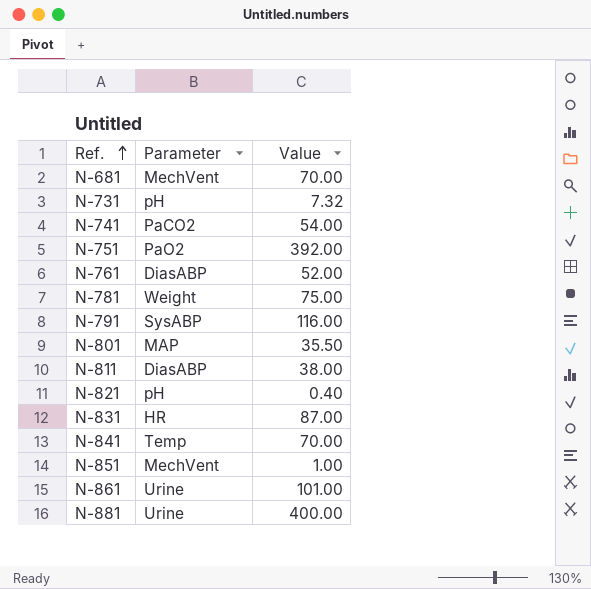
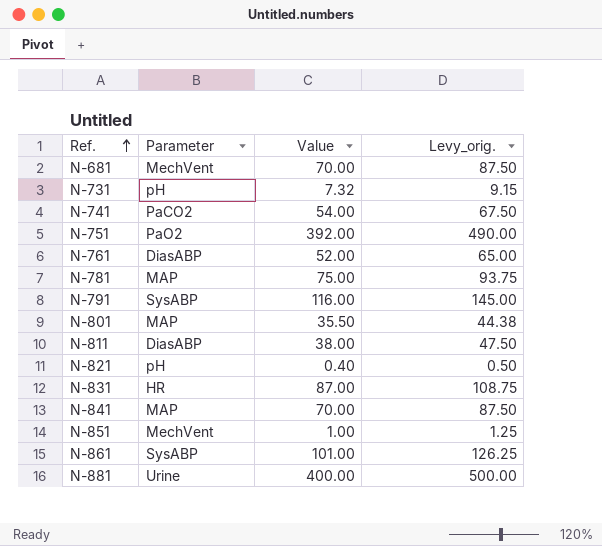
column Levy_orig. | formula: none -> [Value] * 1.25
N-781 | Parameter: Weight -> MAP
N-841 | Parameter: Temp -> MAP
N-861 | Parameter: Urine -> SysABP

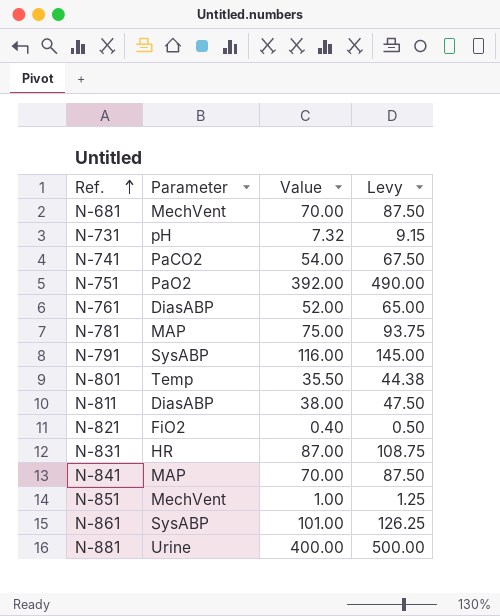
column name: Levy_orig. -> Levy
N-801 | Parameter: MAP -> Temp
N-821 | Parameter: pH -> FiO2

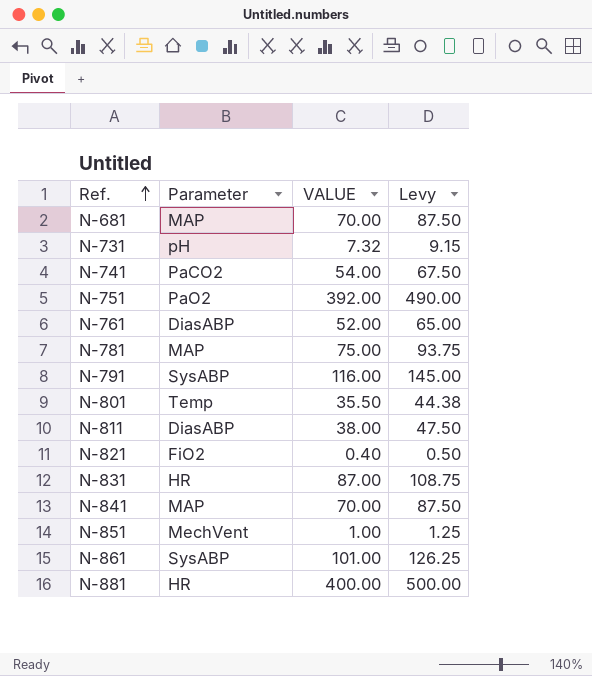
column name: Value -> VALUE
N-681 | Parameter: MechVent -> MAP
N-881 | Parameter: Urine -> HR

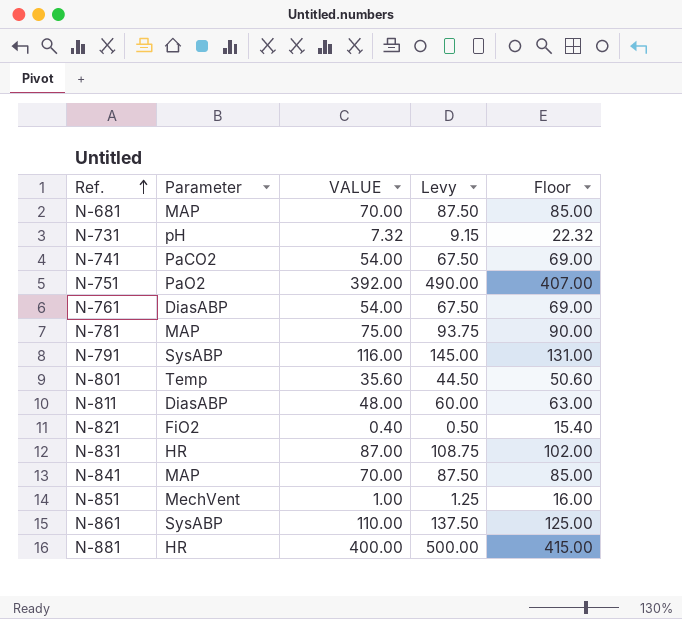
column Floor | formula: none -> [VALUE] + 15
N-761 | VALUE: 52.00 -> 54.00
N-761 | Levy: 65.00 -> 67.50
N-801 | VALUE: 35.50 -> 35.60
N-801 | Levy: 44.38 -> 44.50
N-811 | VALUE: 38.00 -> 48.00
N-811 | Levy: 47.50 -> 60.00
N-861 | VALUE: 101.00 -> 110.00
N-861 | Levy: 126.25 -> 137.50

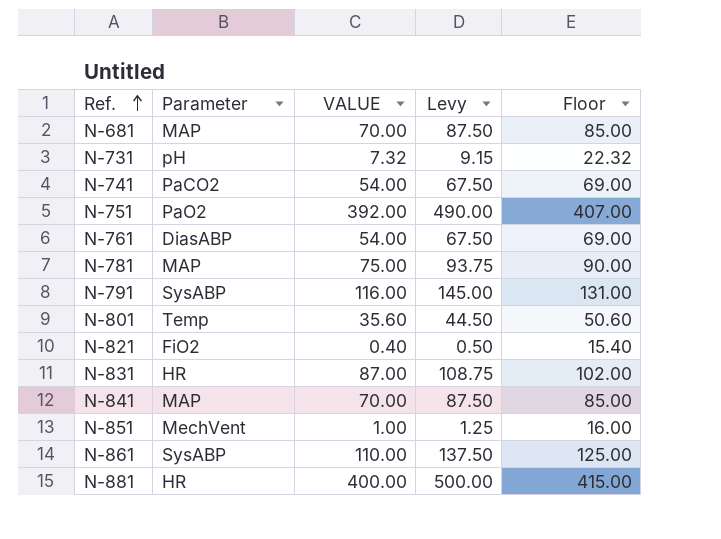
row N-811: DiasABP | 48.00 | 60.00 | 63.00 -> none

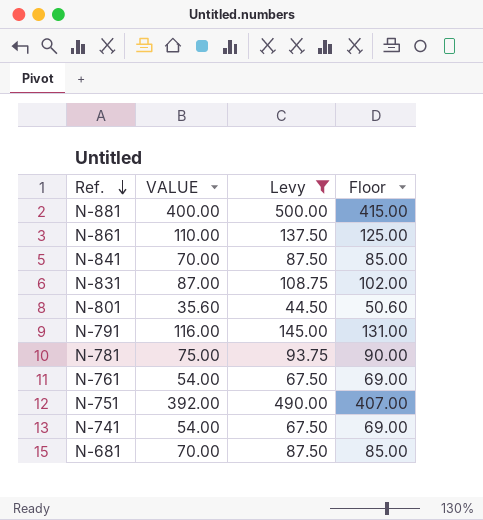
filter: none -> Levy >= 44.50
row order: Ref. ascending -> Ref. descending
column Parameter | position: 2 -> none

